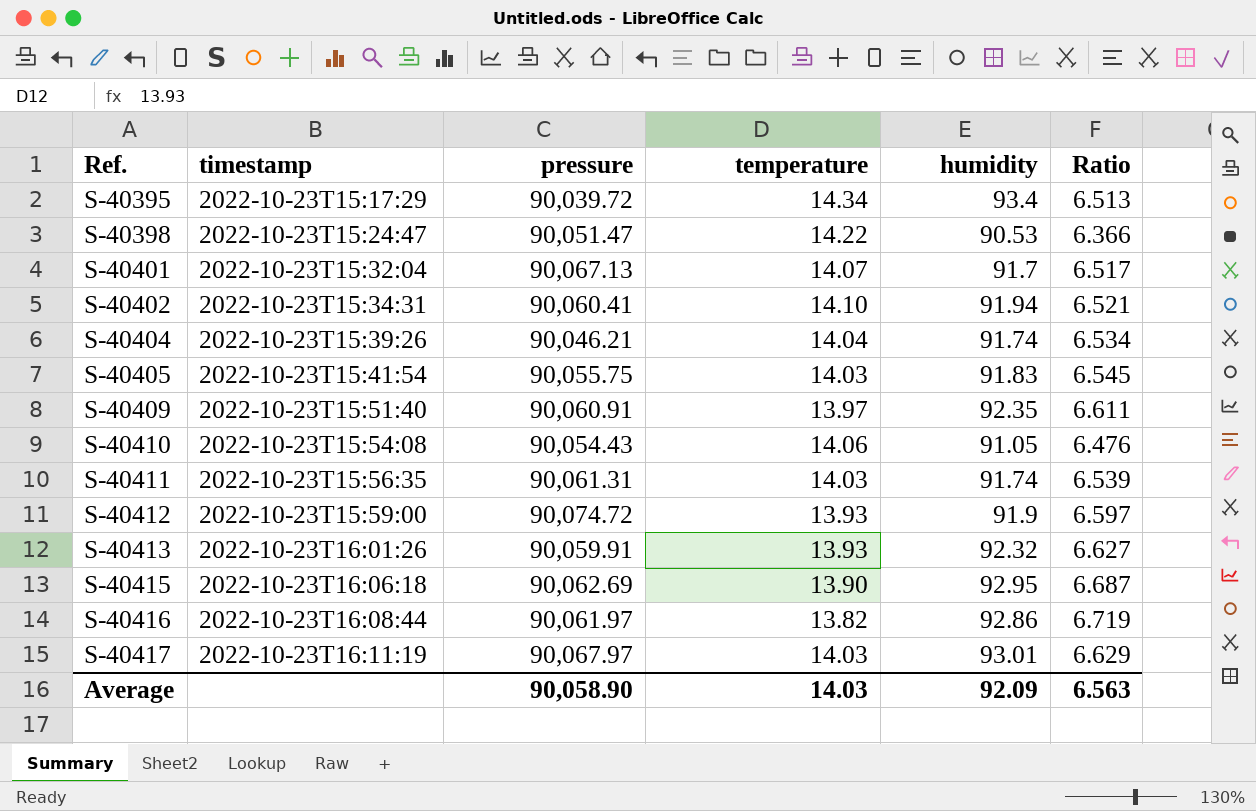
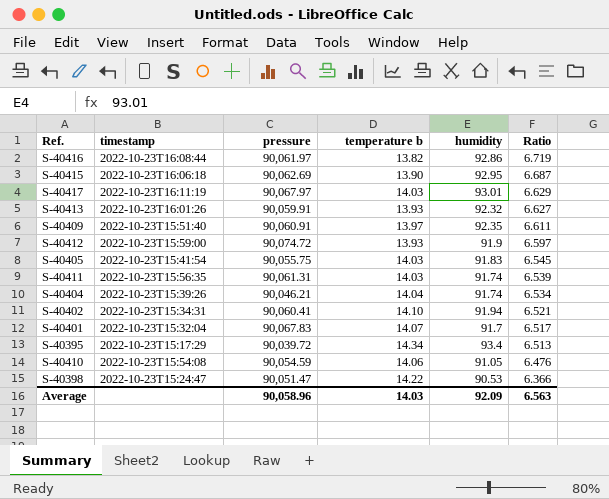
row order: Ref. ascending -> Ratio descending
column name: temperature -> temperature b
S-40401 | pressure: 90,067.13 -> 90,067.83
S-40410 | pressure: 90,054.43 -> 90,054.59
Average | pressure: 90,058.90 -> 90,058.96

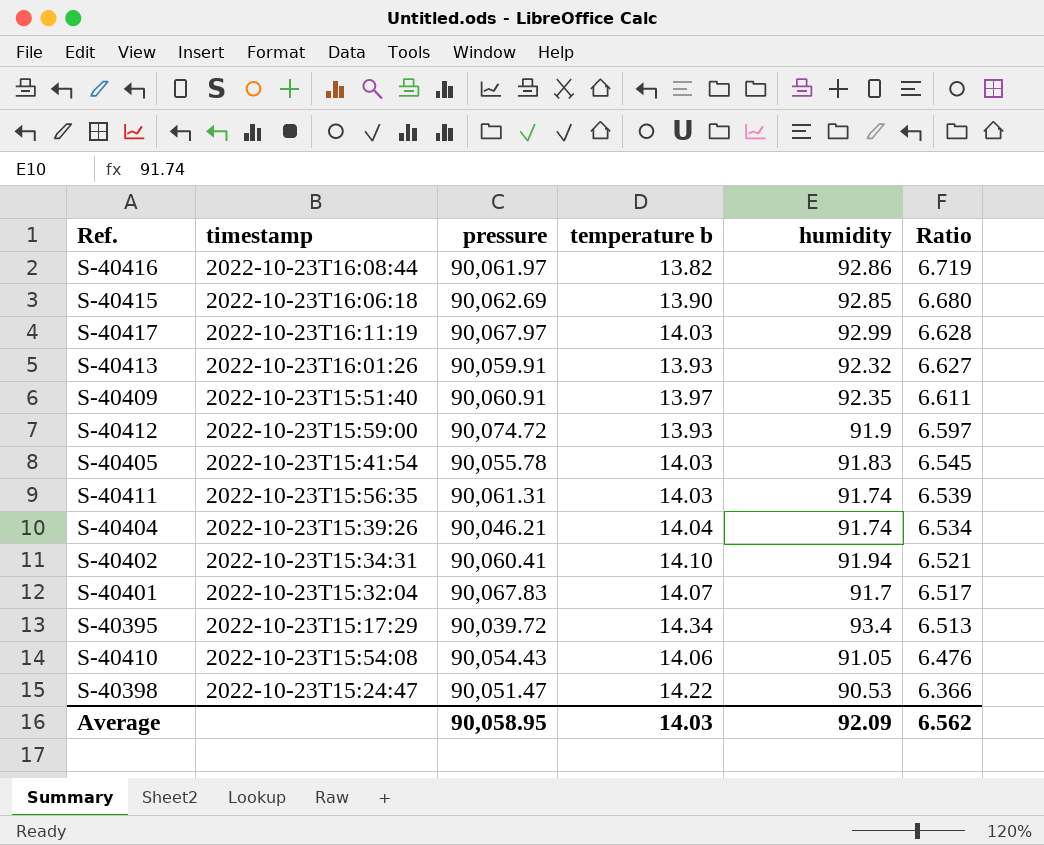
S-40415 | humidity: 92.95 -> 92.85
S-40415 | Ratio: 6.687 -> 6.680
S-40417 | humidity: 93.01 -> 92.99
S-40417 | Ratio: 6.629 -> 6.628
S-40405 | pressure: 90,055.75 -> 90,055.78
S-40410 | pressure: 90,054.59 -> 90,054.43
Average | pressure: 90,058.96 -> 90,058.95
Average | Ratio: 6.563 -> 6.562

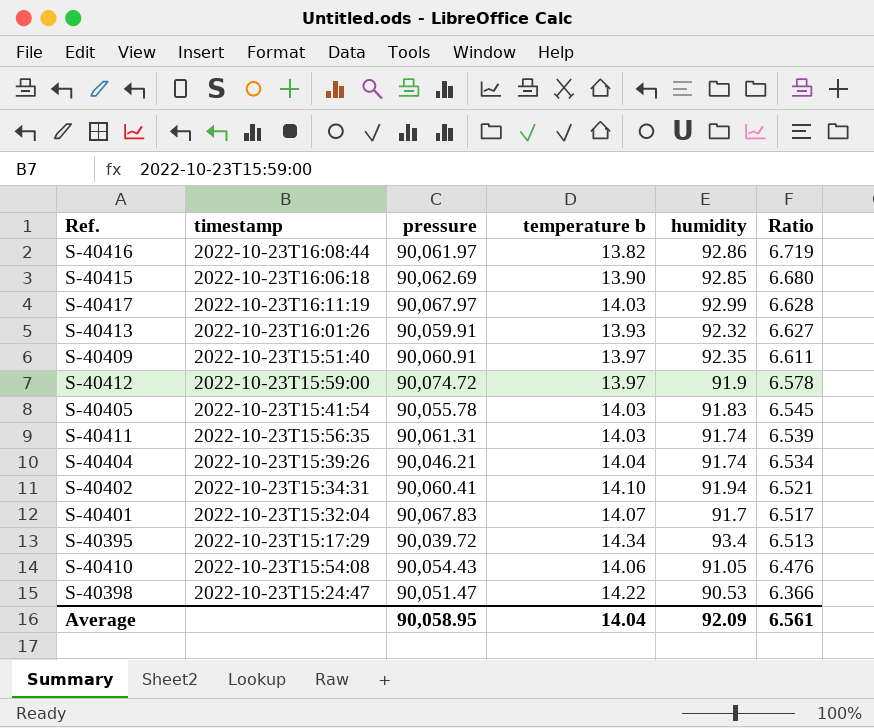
S-40412 | temperature b: 13.93 -> 13.97
S-40412 | Ratio: 6.597 -> 6.578
Average | temperature b: 14.03 -> 14.04
Average | Ratio: 6.562 -> 6.561

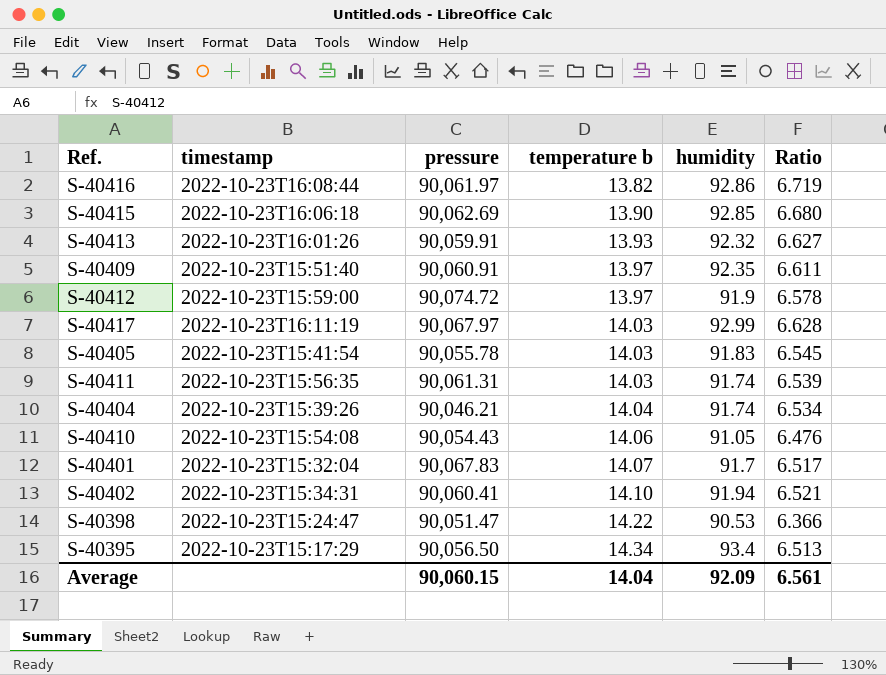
row order: Ratio descending -> temperature b ascending
S-40395 | pressure: 90,039.72 -> 90,056.50
Average | pressure: 90,058.95 -> 90,060.15

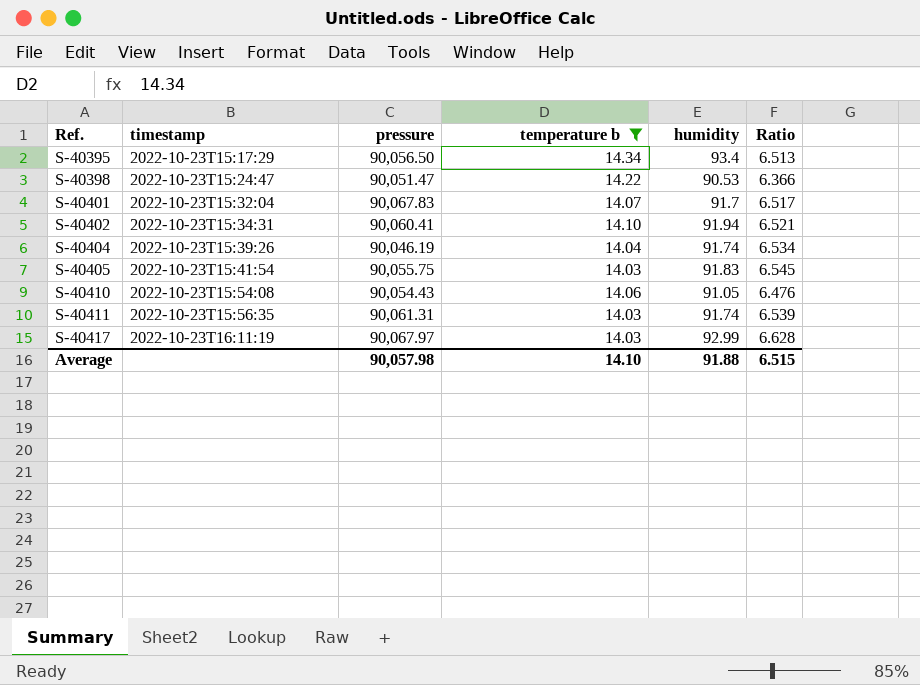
filter: none -> temperature b >= 14.03
row order: temperature b ascending -> Ref. ascending
S-40404 | pressure: 90,046.21 -> 90,046.19
S-40405 | pressure: 90,055.78 -> 90,055.75
Average | pressure: 90,060.15 -> 90,057.98
Average | temperature b: 14.04 -> 14.10
Average | humidity: 92.09 -> 91.88
Average | Ratio: 6.561 -> 6.515

